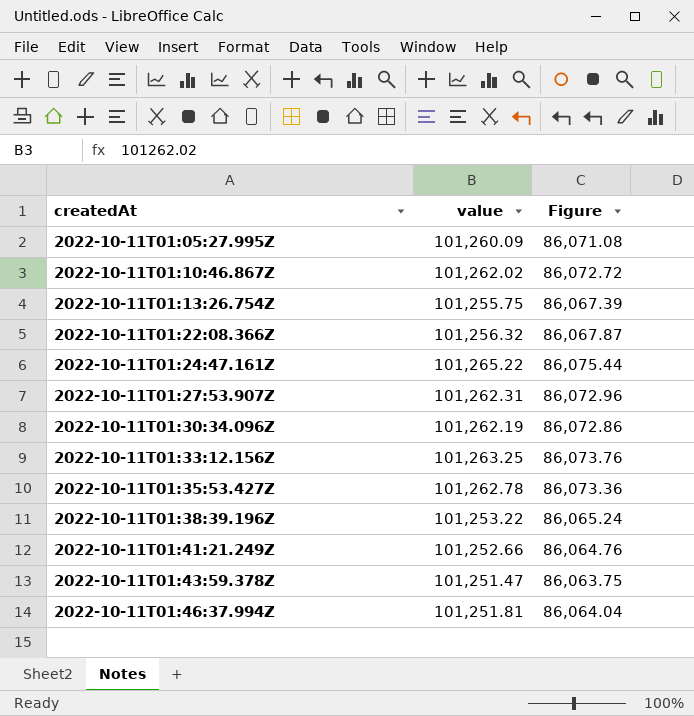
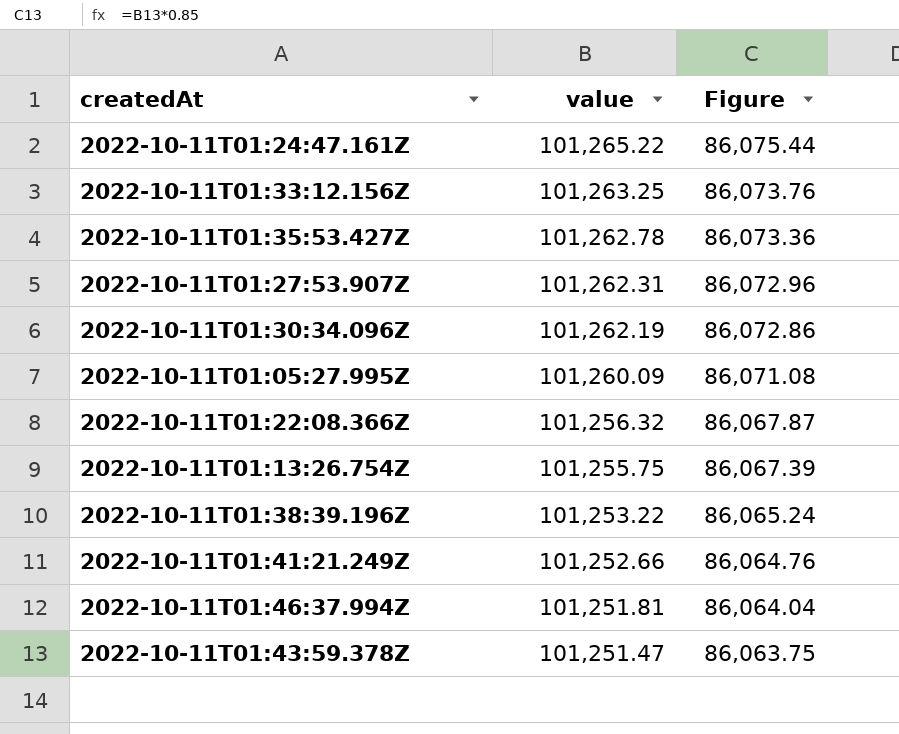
row order: createdAt ascending -> value descending
row 2022-10-11T01:10:46.867Z: 101,262.02 | 86,072.72 -> none

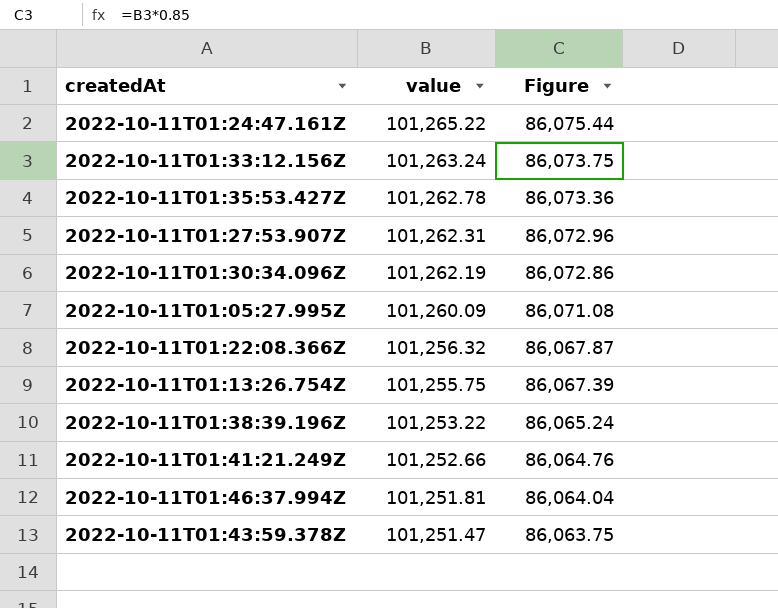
2022-10-11T01:33:12.156Z | value: 101,263.25 -> 101,263.24
2022-10-11T01:33:12.156Z | Figure: 86,073.76 -> 86,073.75

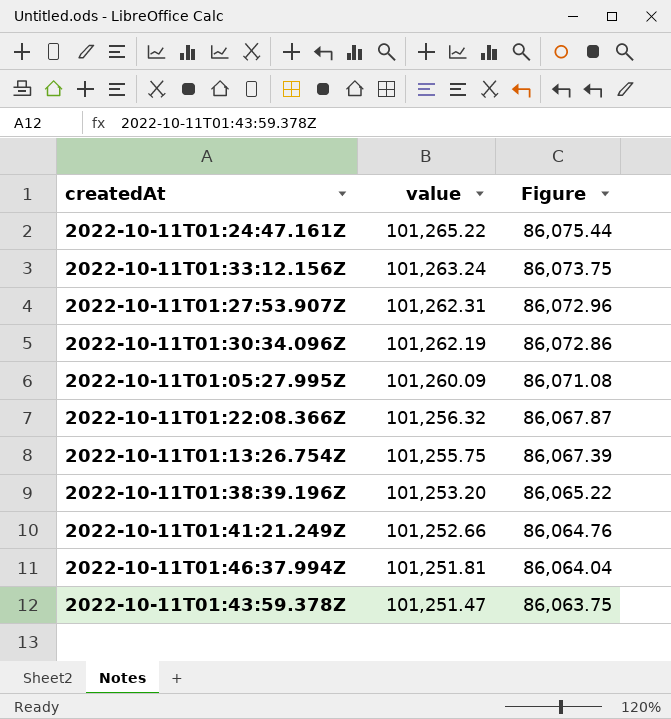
row 2022-10-11T01:35:53.427Z: 101,262.78 | 86,073.36 -> none
2022-10-11T01:38:39.196Z | value: 101,253.22 -> 101,253.20
2022-10-11T01:38:39.196Z | Figure: 86,065.24 -> 86,065.22

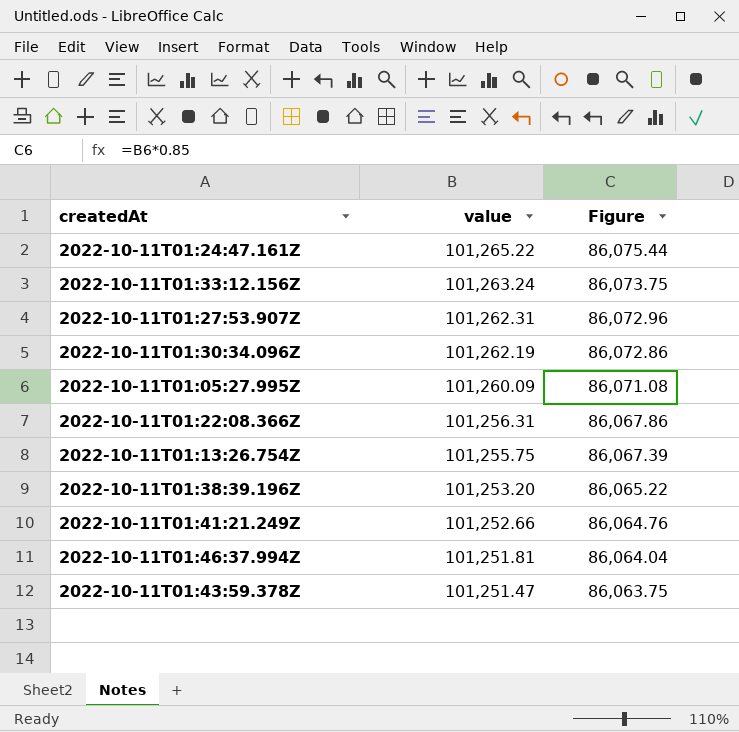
2022-10-11T01:22:08.366Z | value: 101,256.32 -> 101,256.31
2022-10-11T01:22:08.366Z | Figure: 86,067.87 -> 86,067.86

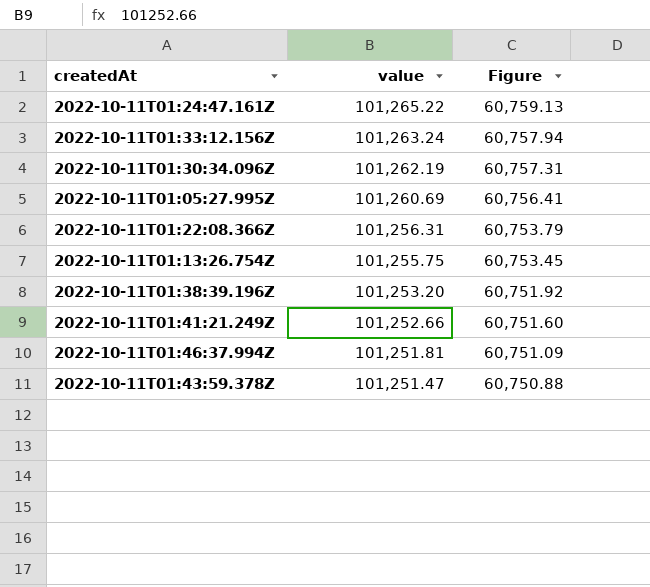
column Figure | formula: [value] * 0.85 -> [value] * 0.6
row 2022-10-11T01:27:53.907Z: 101,262.31 | 86,072.96 -> none
2022-10-11T01:05:27.995Z | value: 101,260.09 -> 101,260.69

